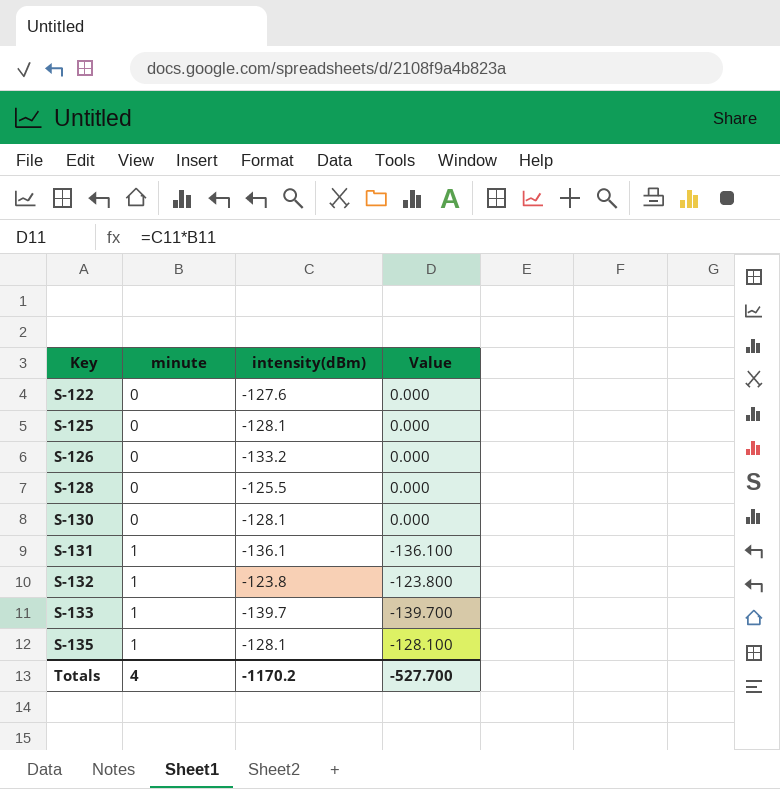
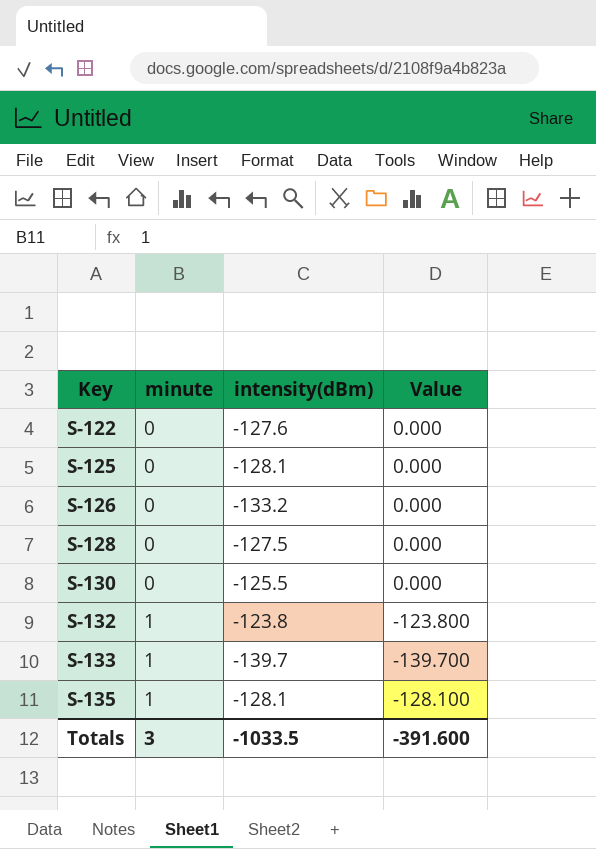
row S-131: 1 | -136.1 | -136.100 -> none
S-128 | intensity(dBm): -125.5 -> -127.5
S-130 | intensity(dBm): -128.1 -> -125.5
Totals | minute: 4 -> 3
Totals | intensity(dBm): -1170.2 -> -1033.5
Totals | Value: -527.700 -> -391.600

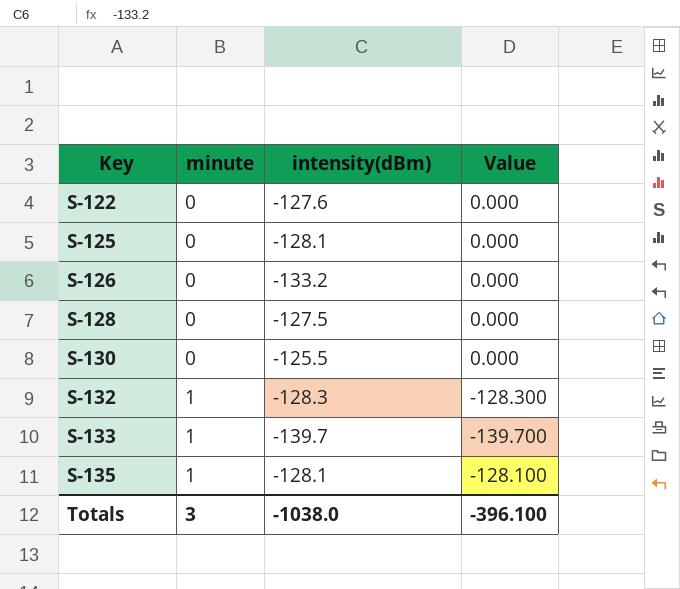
S-132 | intensity(dBm): -123.8 -> -128.3
S-132 | Value: -123.800 -> -128.300
Totals | intensity(dBm): -1033.5 -> -1038.0
Totals | Value: -391.600 -> -396.100

